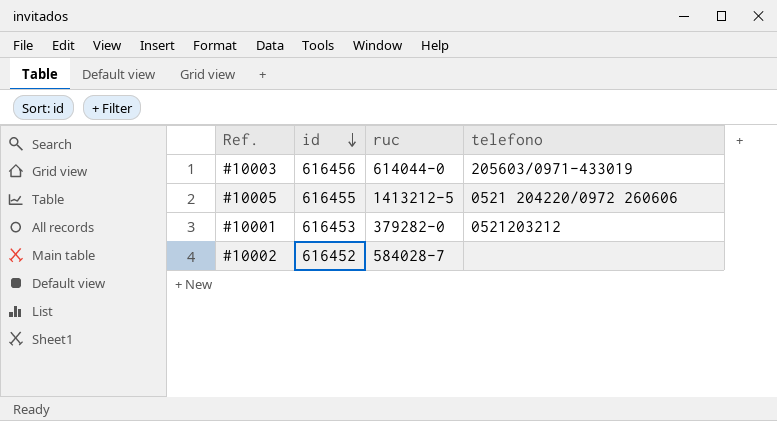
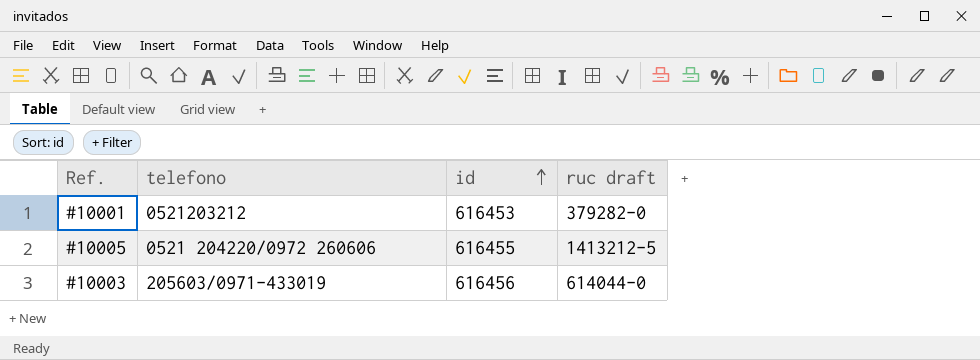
row order: id descending -> id ascending
column telefono | position: 4 -> 2
column name: ruc -> ruc draft
row #10002: 616452 | 584028-7 | none -> none

